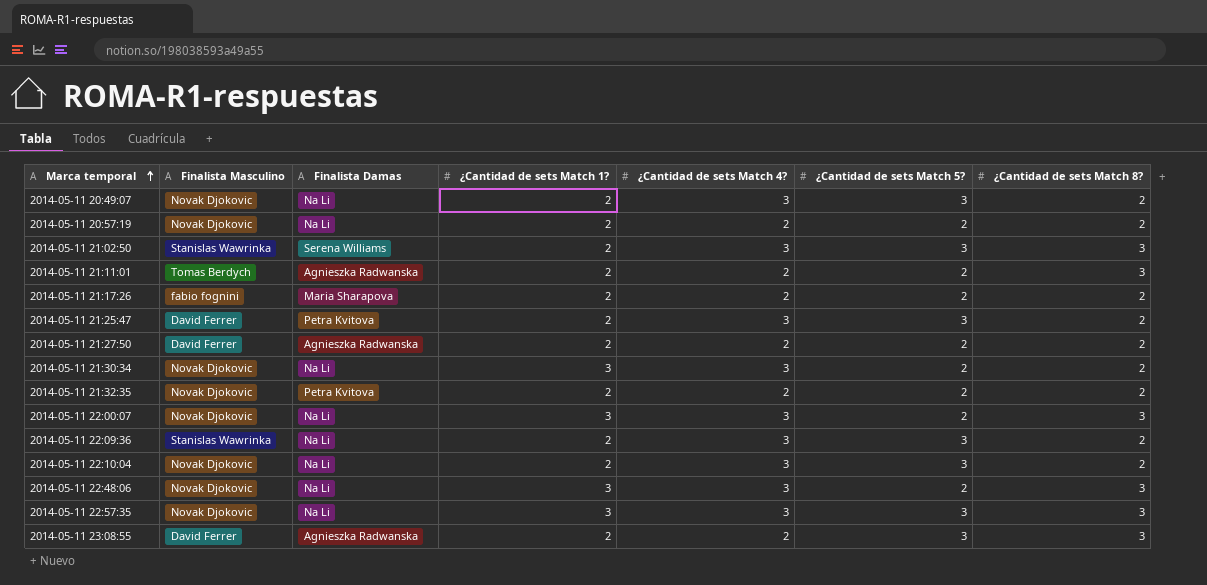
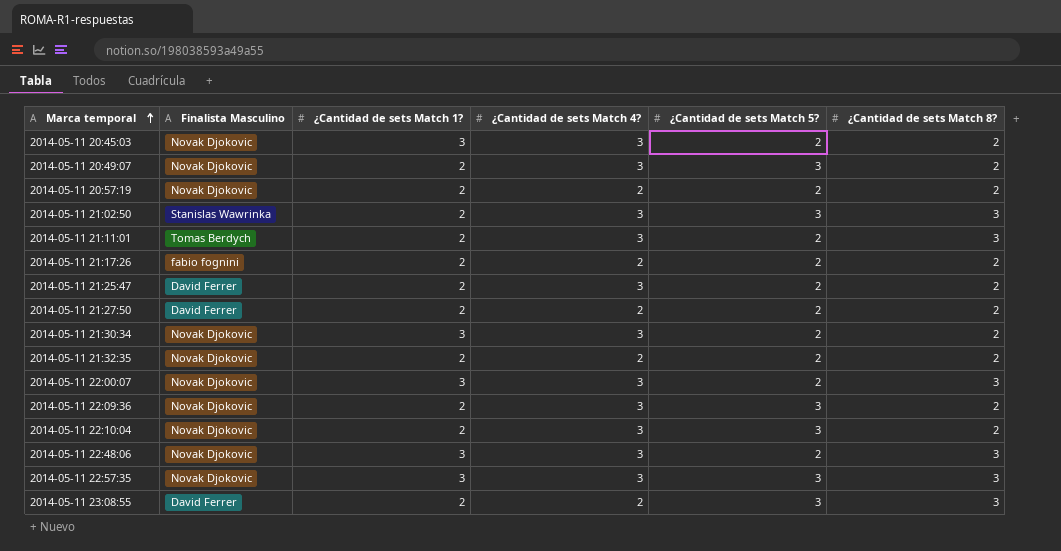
column Finalista Damas | position: 3 -> none
row 2014-05-11 20:45:03: none -> Novak Djokovic | 3 | 3 | 2 | 2
2014-05-11 21:11:01 | ¿Cantidad de sets Match 4?: 2 -> 3
2014-05-11 21:25:47 | ¿Cantidad de sets Match 5?: 3 -> 2
2014-05-11 22:09:36 | Finalista Masculino: Stanislas Wawrinka -> Novak Djokovic

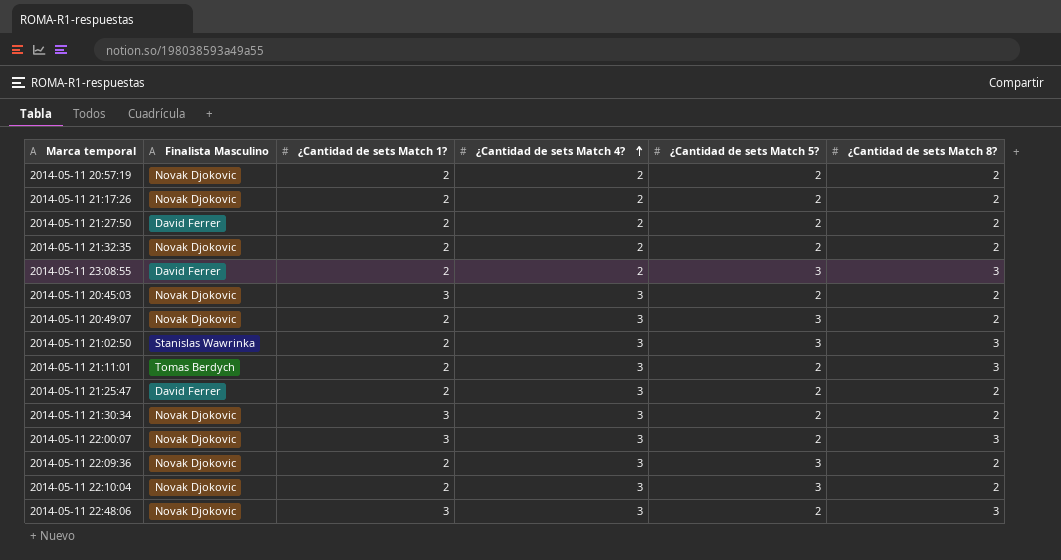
row order: Marca temporal ascending -> ¿Cantidad de sets Match 4? ascending
row 2014-05-11 22:57:35: Novak Djokovic | 3 | 3 | 3 | 3 -> none
2014-05-11 21:17:26 | Finalista Masculino: fabio fognini -> Novak Djokovic

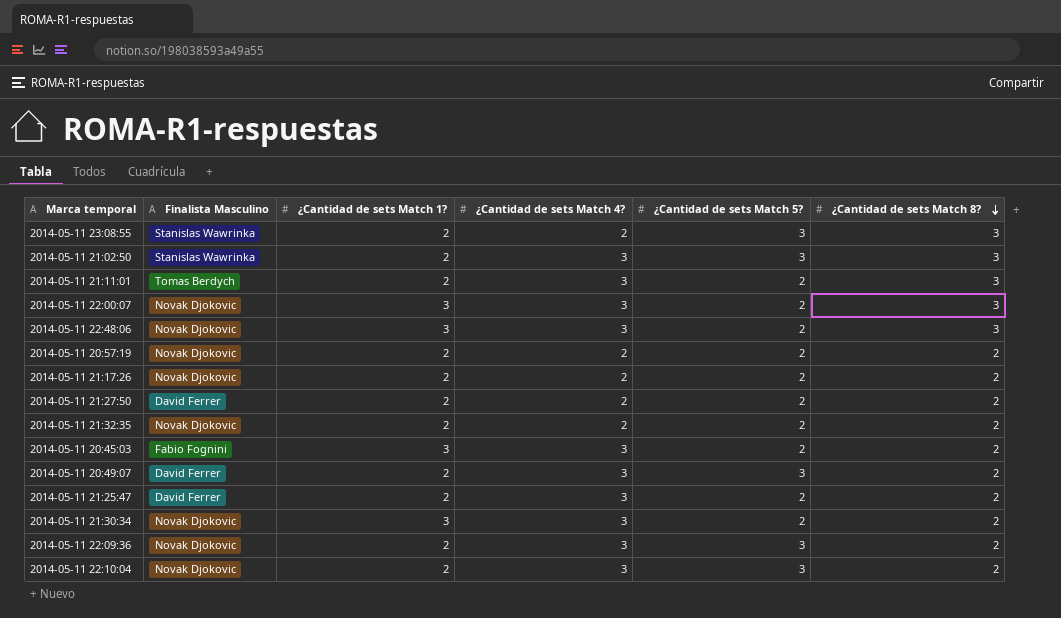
row order: ¿Cantidad de sets Match 4? ascending -> ¿Cantidad de sets Match 8? descending
2014-05-11 23:08:55 | Finalista Masculino: David Ferrer -> Stanislas Wawrinka
2014-05-11 20:45:03 | Finalista Masculino: Novak Djokovic -> Fabio Fognini
2014-05-11 20:49:07 | Finalista Masculino: Novak Djokovic -> David Ferrer

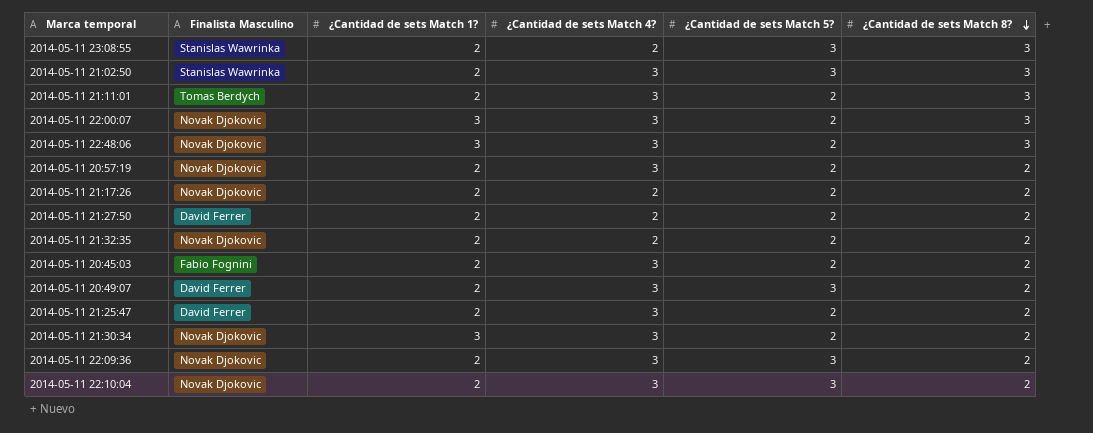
2014-05-11 20:57:19 | ¿Cantidad de sets Match 4?: 2 -> 3
2014-05-11 20:45:03 | ¿Cantidad de sets Match 1?: 3 -> 2

